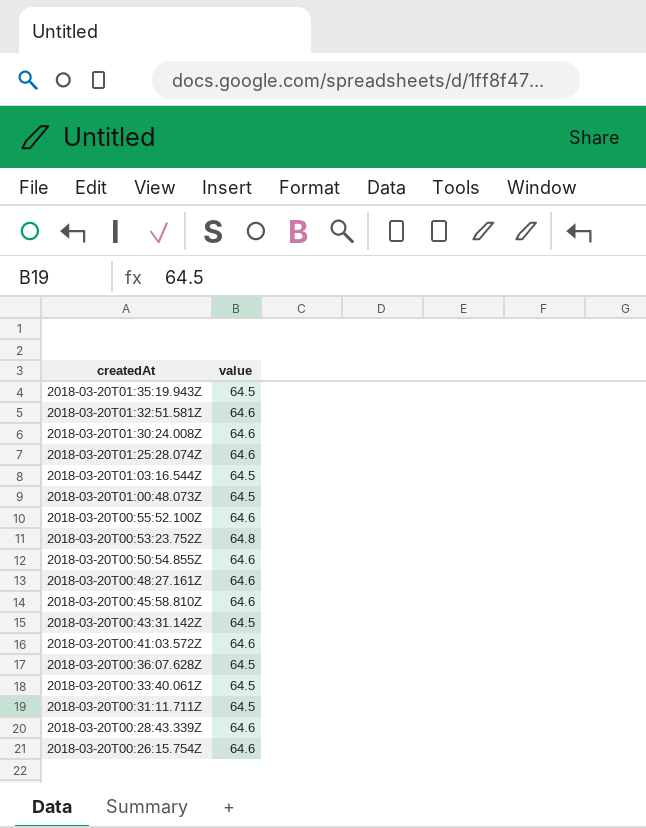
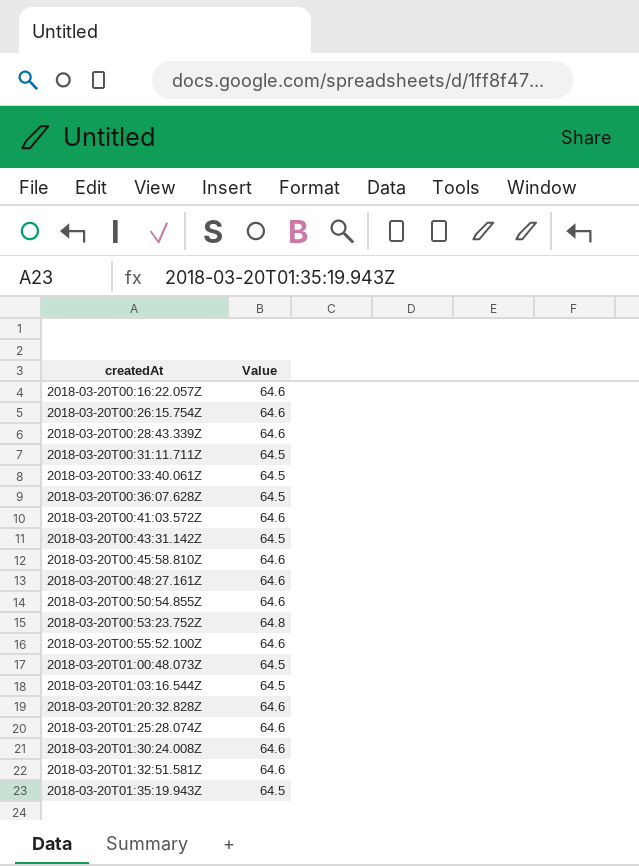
row order: createdAt descending -> createdAt ascending
column name: value -> Value
row 2018-03-20T00:16:22.057Z: none -> 64.6
row 2018-03-20T01:20:32.828Z: none -> 64.6

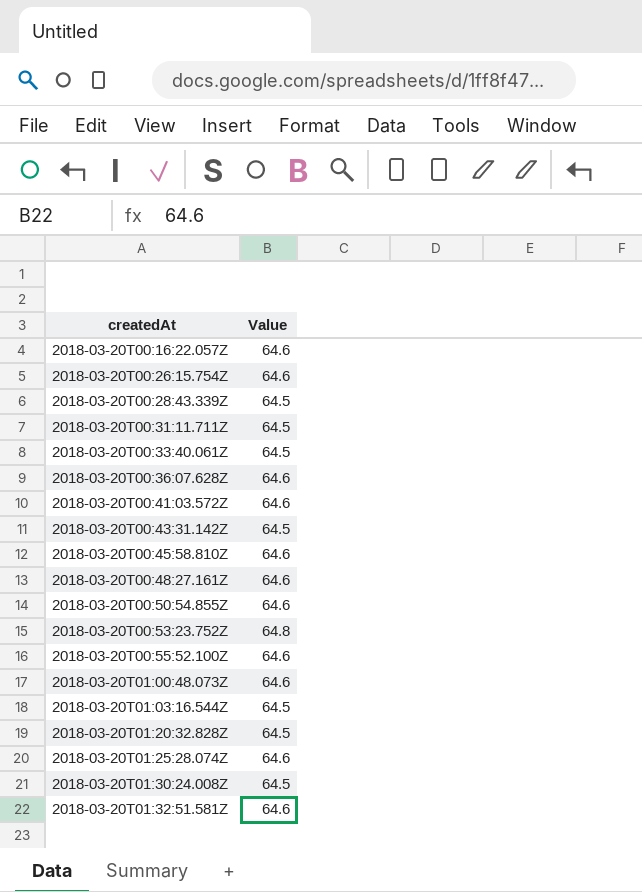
row 2018-03-20T01:35:19.943Z: 64.5 -> none
2018-03-20T00:28:43.339Z | Value: 64.6 -> 64.5
2018-03-20T00:36:07.628Z | Value: 64.5 -> 64.6
2018-03-20T01:00:48.073Z | Value: 64.5 -> 64.6
2018-03-20T01:20:32.828Z | Value: 64.6 -> 64.5
2018-03-20T01:30:24.008Z | Value: 64.6 -> 64.5

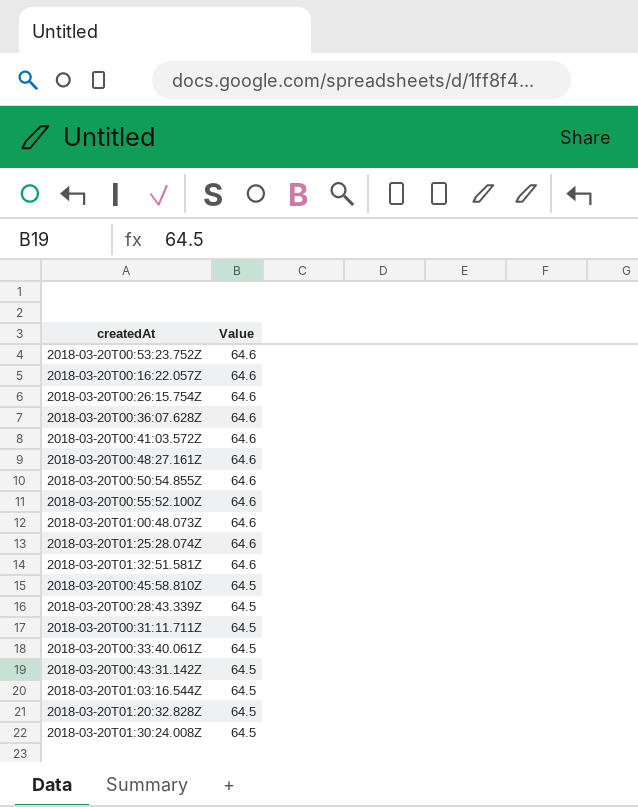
row order: createdAt ascending -> Value descending
2018-03-20T00:53:23.752Z | Value: 64.8 -> 64.6
2018-03-20T00:45:58.810Z | Value: 64.6 -> 64.5

